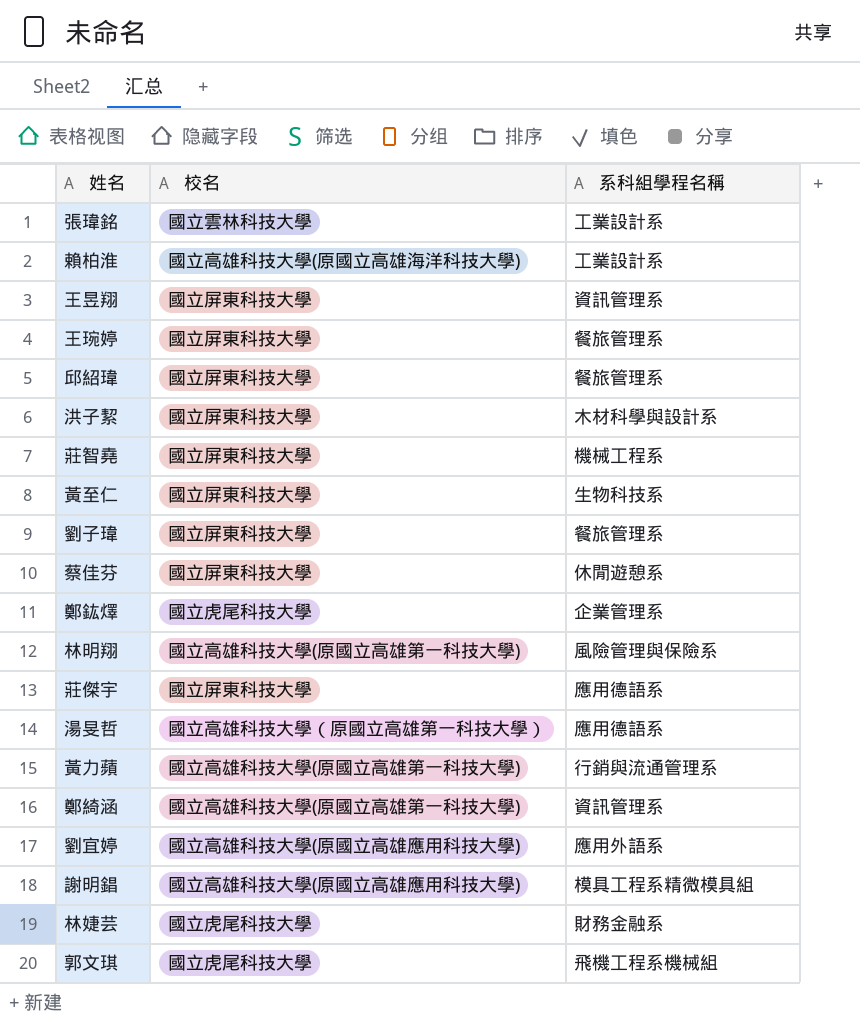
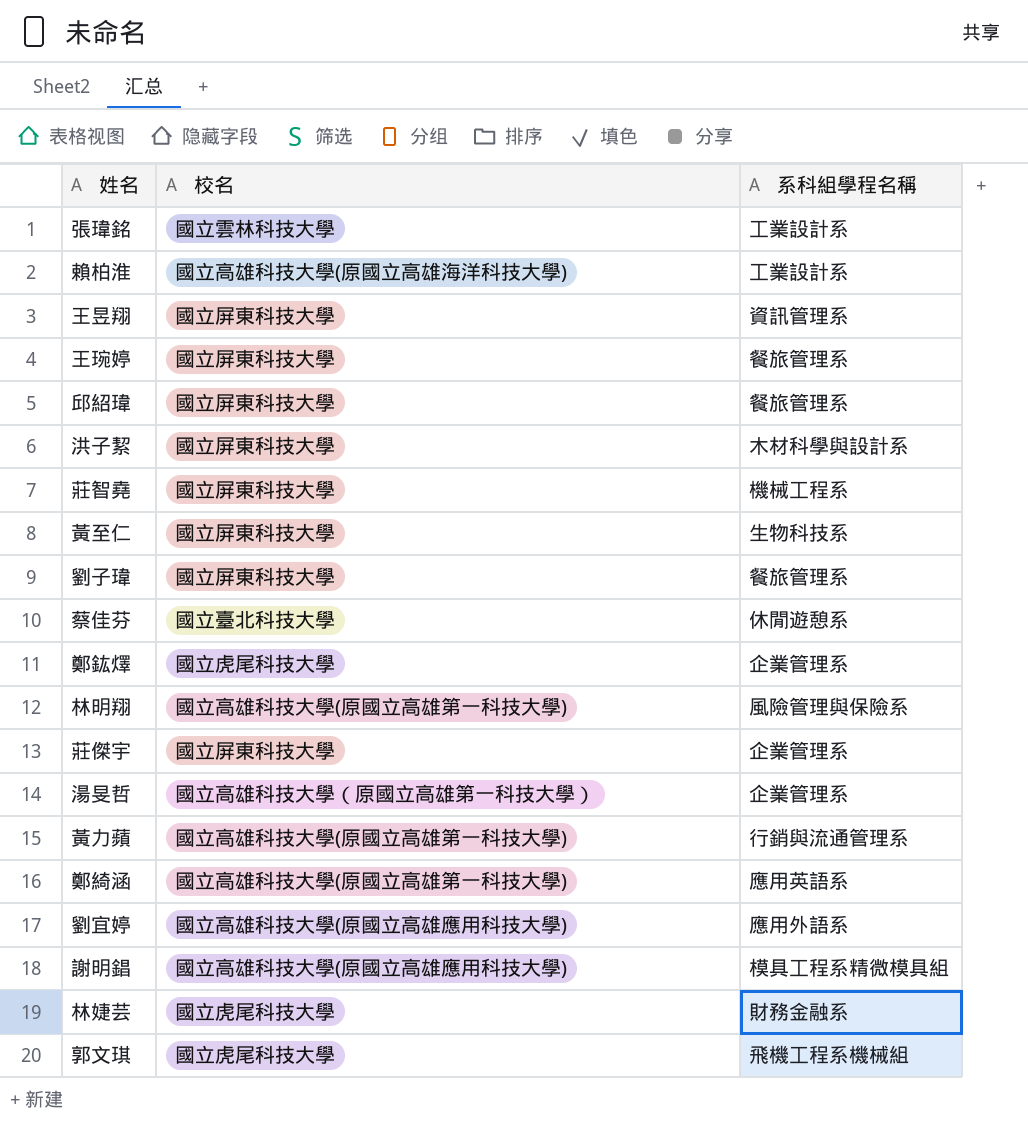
蔡佳芬 | 校名: 國立屏東科技大學 -> 國立臺北科技大學
莊傑宇 | 系科組學程名稱: 應用德語系 -> 企業管理系
湯旻哲 | 系科組學程名稱: 應用德語系 -> 企業管理系
鄭綺涵 | 系科組學程名稱: 資訊管理系 -> 應用英語系

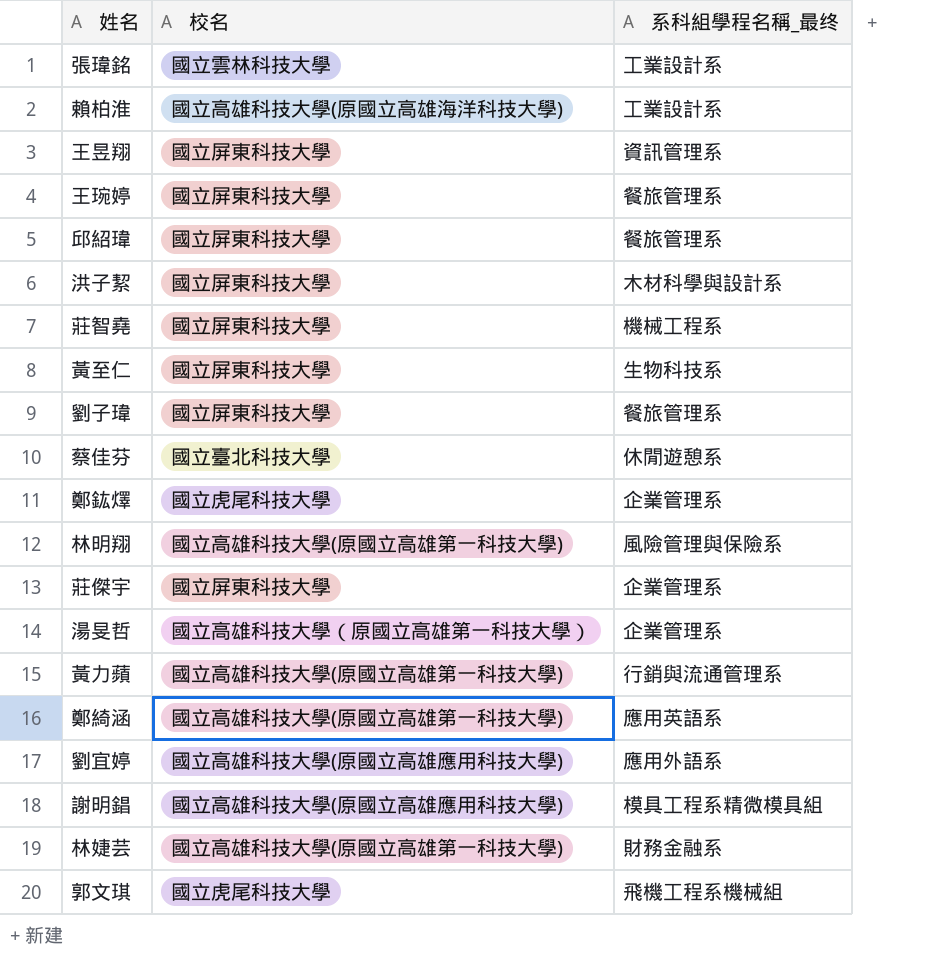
column name: 系科組學程名稱 -> 系科組學程名稱_最终
林婕芸 | 校名: 國立虎尾科技大學 -> 國立高雄科技大學(原國立高雄第一科技大學)

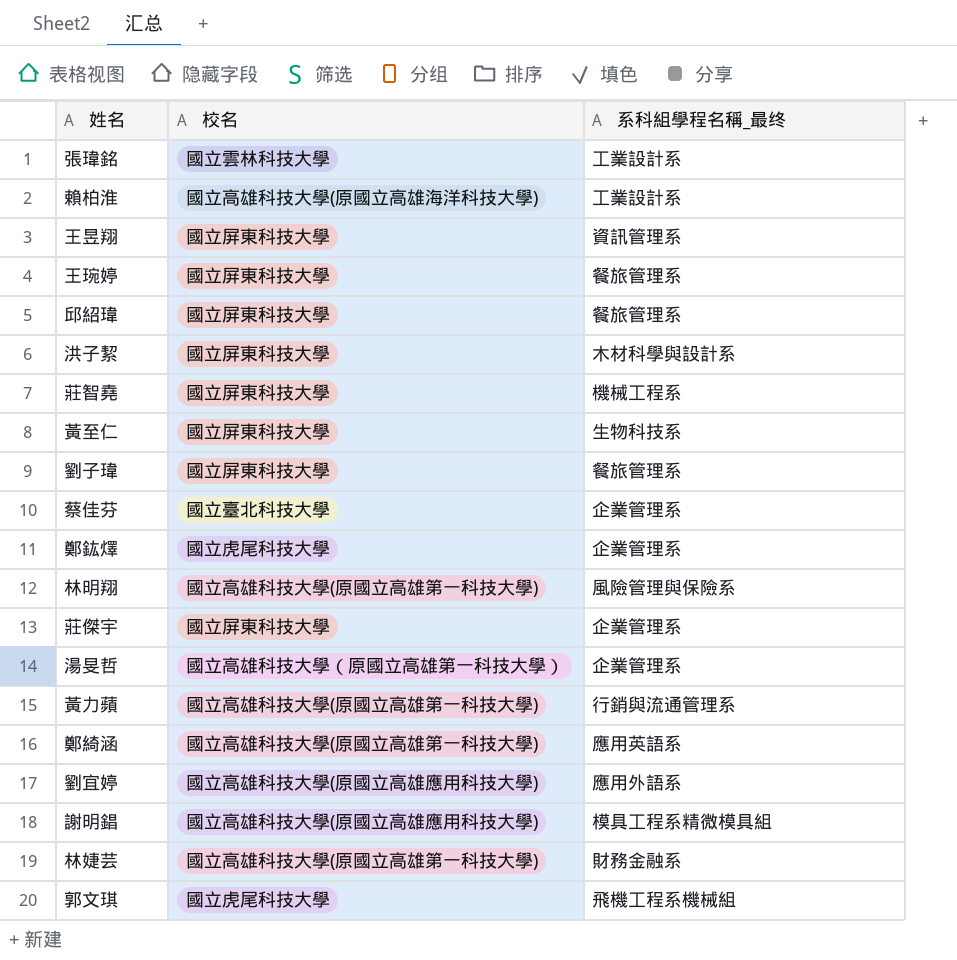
蔡佳芬 | 系科組學程名稱_最终: 休閒遊憩系 -> 企業管理系

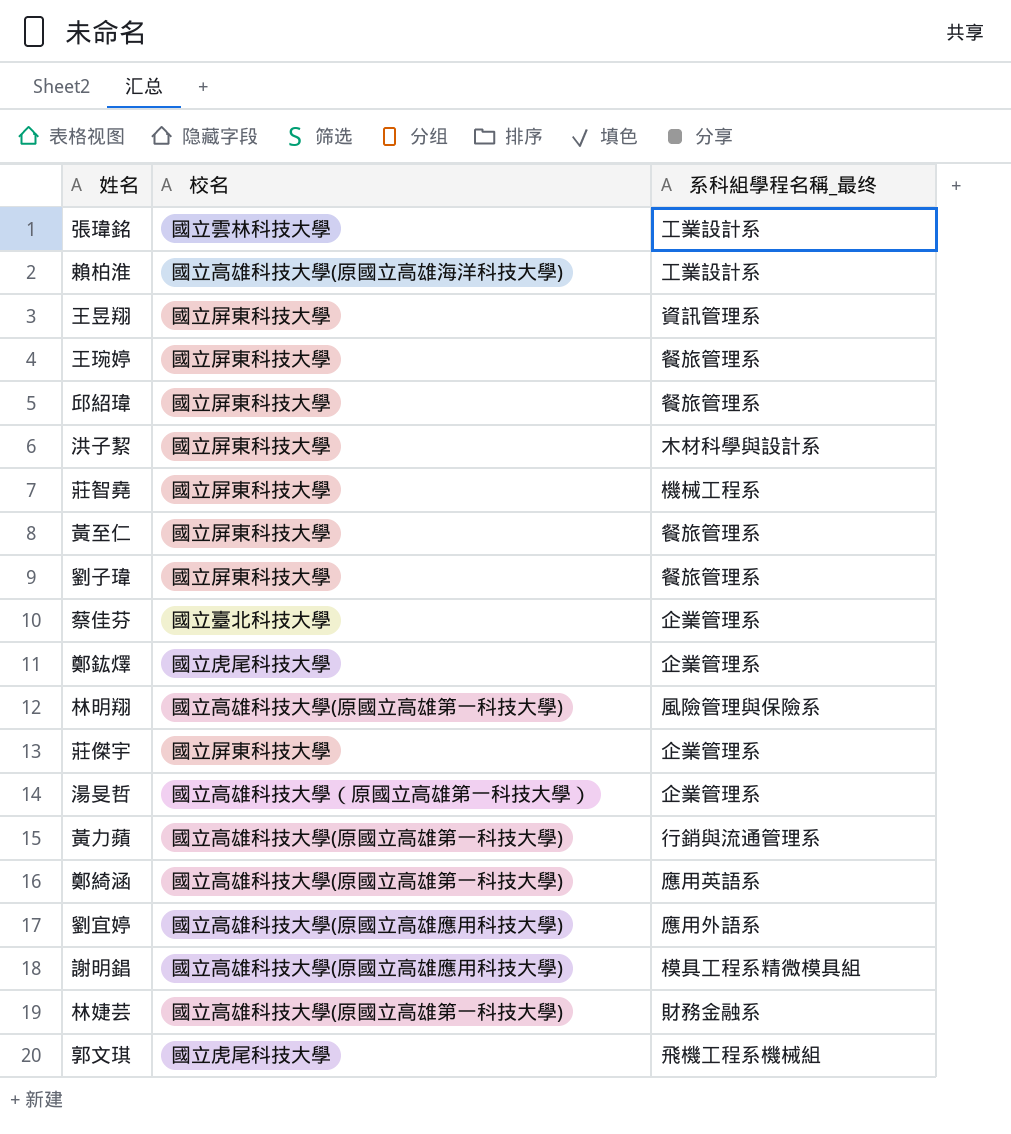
黃至仁 | 系科組學程名稱_最终: 生物科技系 -> 餐旅管理系

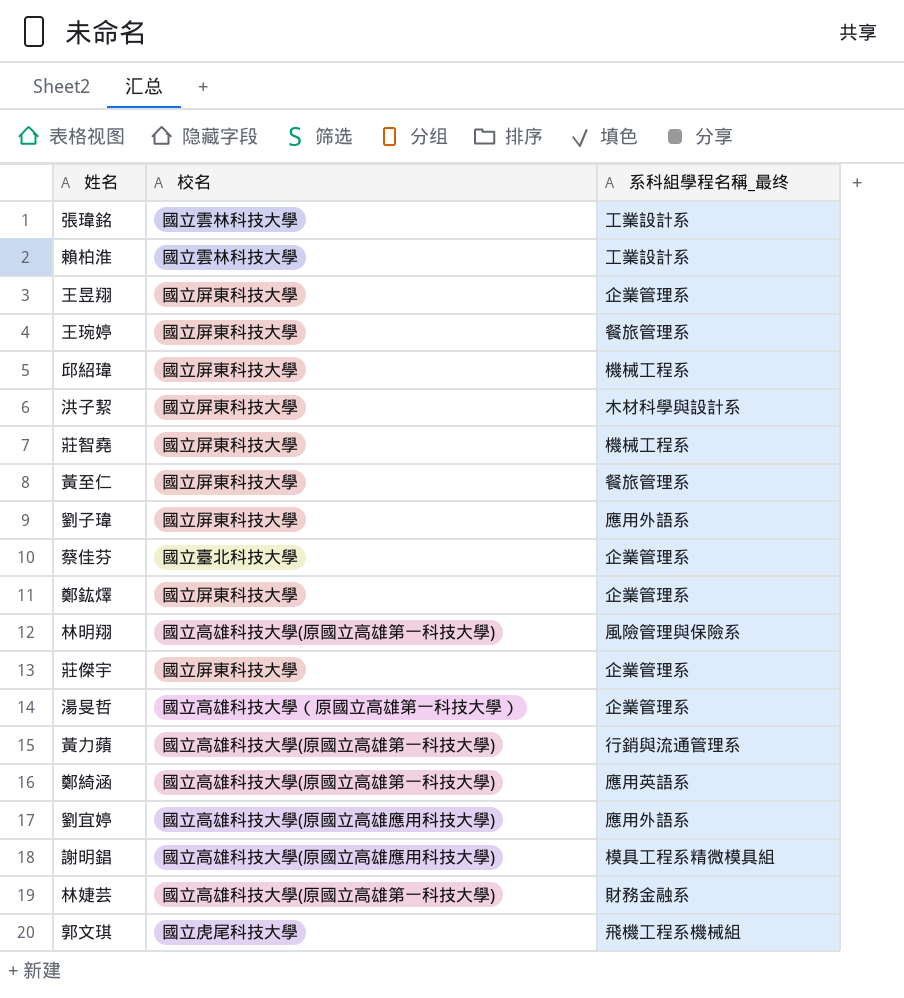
賴柏淮 | 校名: 國立高雄科技大學(原國立高雄海洋科技大學) -> 國立雲林科技大學
王昱翔 | 系科組學程名稱_最终: 資訊管理系 -> 企業管理系
邱紹瑋 | 系科組學程名稱_最终: 餐旅管理系 -> 機械工程系
劉子瑋 | 系科組學程名稱_最终: 餐旅管理系 -> 應用外語系
鄭鈜燡 | 校名: 國立虎尾科技大學 -> 國立屏東科技大學

